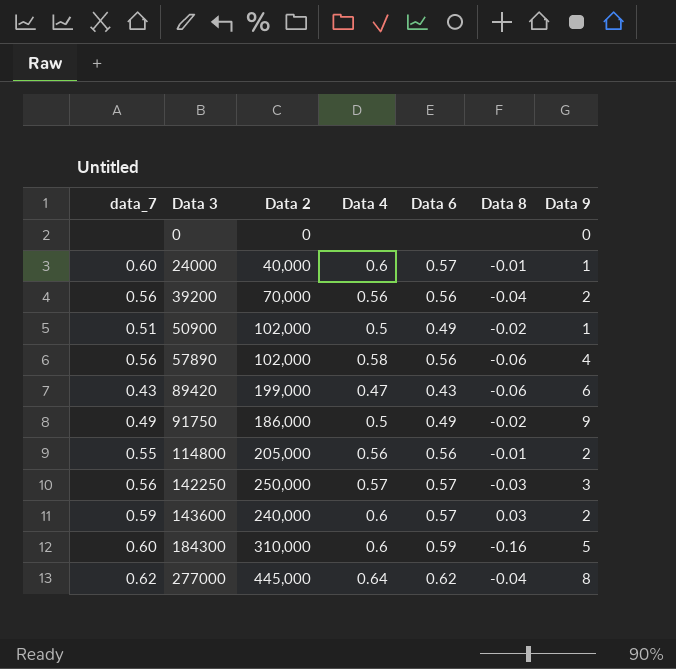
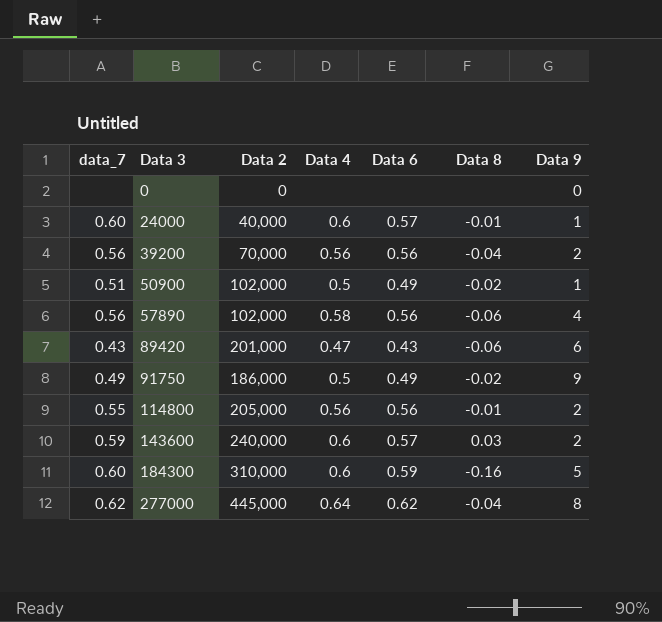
row 142250: 0.56 | 250,000 | 0.57 | 0.57 | -0.03 | 3 -> none
89420 | Data 2: 199,000 -> 201,000

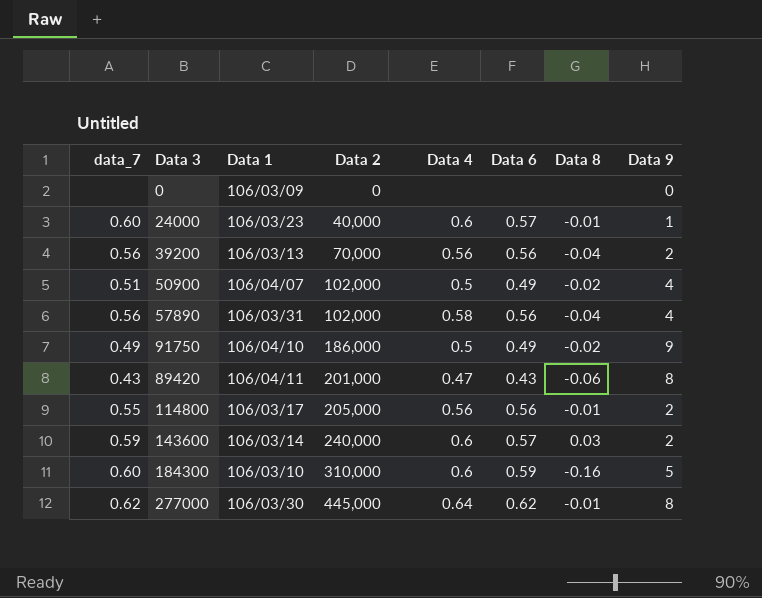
row order: Data 3 ascending -> Data 2 ascending
column Data 1 | position: none -> 3
50900 | Data 9: 1 -> 4
57890 | Data 8: -0.06 -> -0.04
89420 | Data 9: 6 -> 8
277000 | Data 8: -0.04 -> -0.01

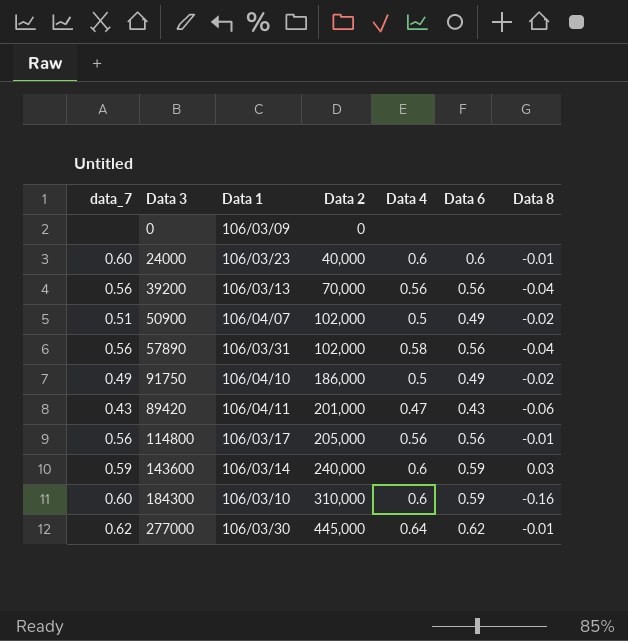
column Data 9 | position: 8 -> none
24000 | Data 6: 0.57 -> 0.6
114800 | data_7: 0.55 -> 0.56
143600 | Data 6: 0.57 -> 0.59

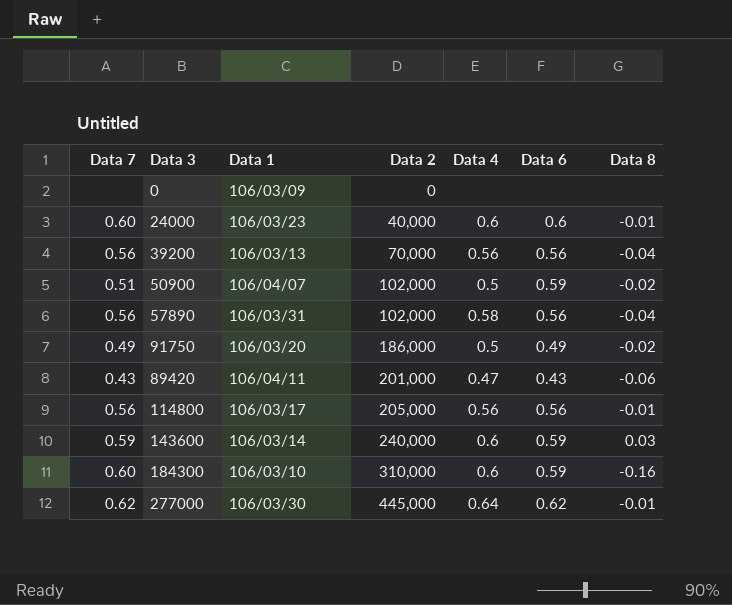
column name: data_7 -> Data 7
50900 | Data 6: 0.49 -> 0.59
91750 | Data 1: 106/04/10 -> 106/03/20

